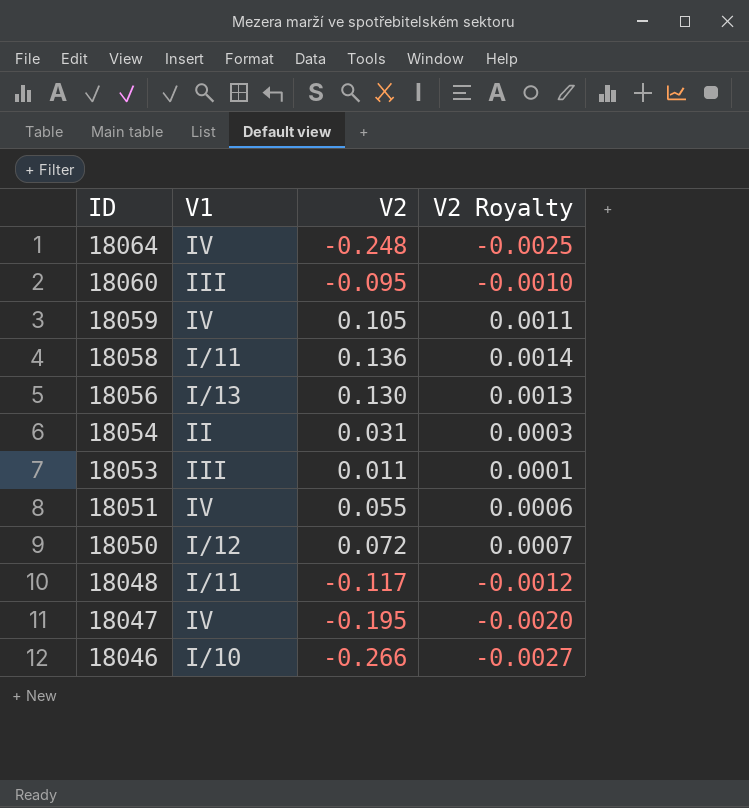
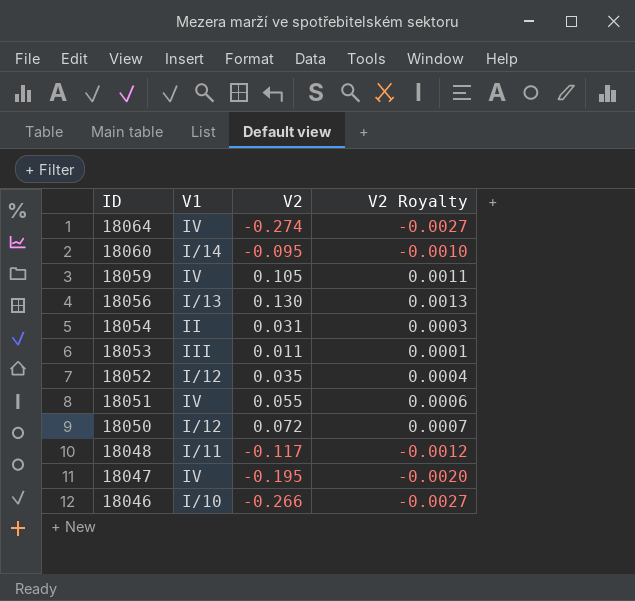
row 18058: I/11 | 0.136 | 0.0014 -> none
18064 | V2: -0.248 -> -0.274
18064 | V2 Royalty: -0.0025 -> -0.0027
18060 | V1: III -> I/14
row 18052: none -> I/12 | 0.035 | 0.0004

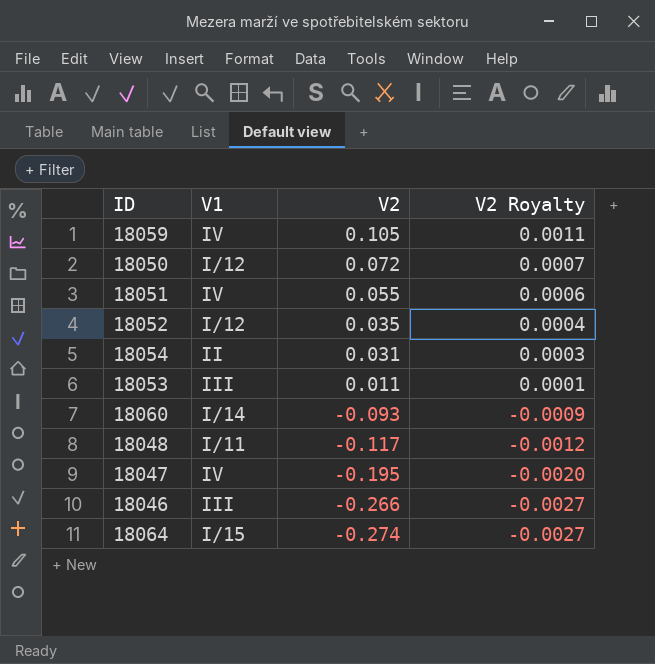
row order: ID descending -> V2 descending
row 18056: I/13 | 0.130 | 0.0013 -> none
18060 | V2: -0.095 -> -0.093
18060 | V2 Royalty: -0.0010 -> -0.0009
18046 | V1: I/10 -> III
18064 | V1: IV -> I/15

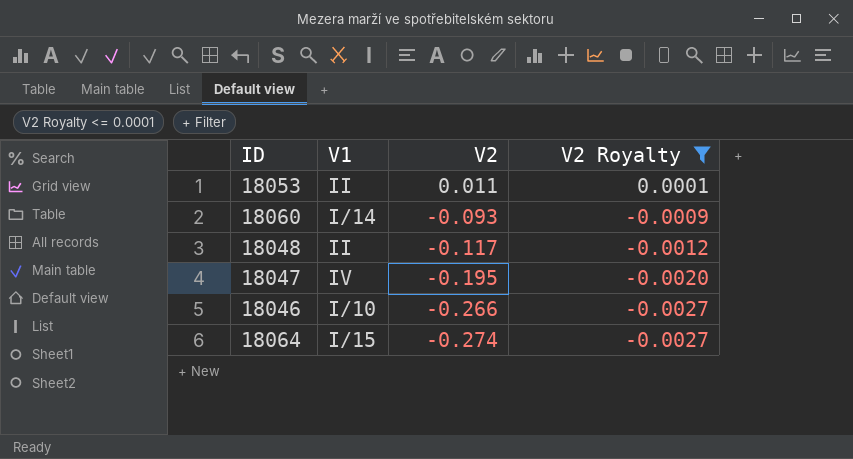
filter: none -> V2 Royalty <= 0.0001
18053 | V1: III -> II
18048 | V1: I/11 -> II
18046 | V1: III -> I/10

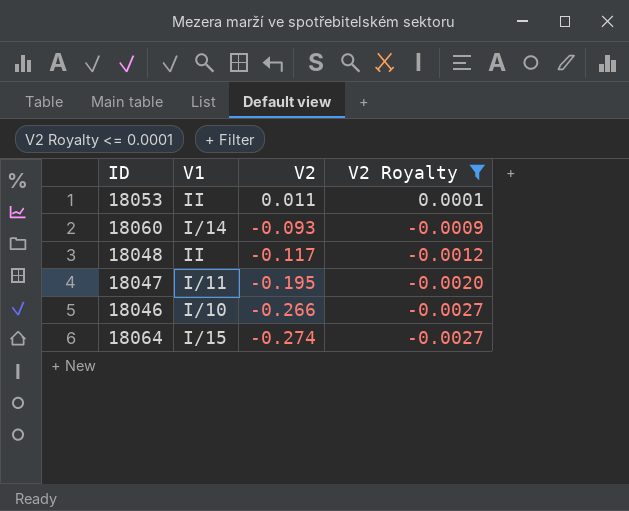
18047 | V1: IV -> I/11

